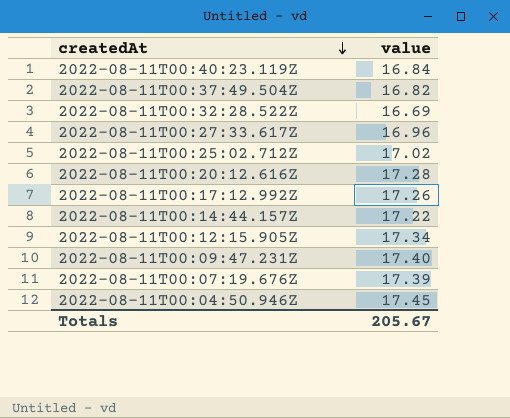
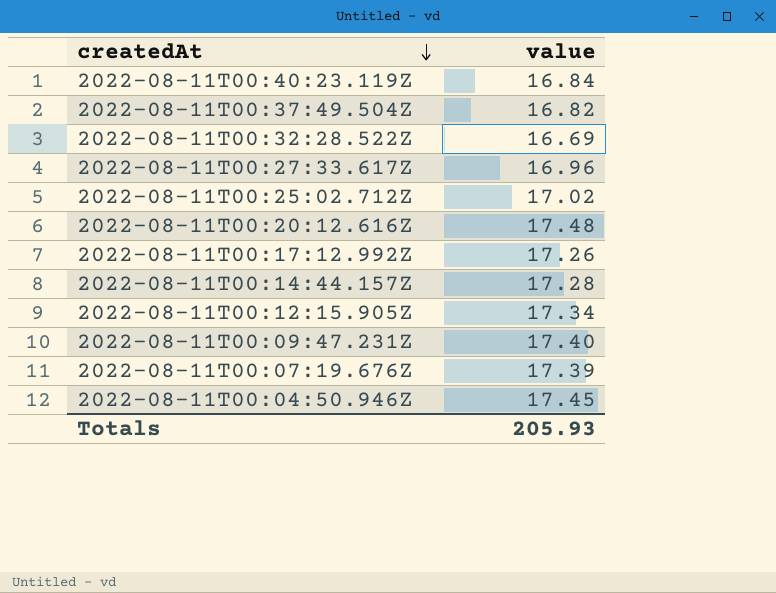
2022-08-11T00:20:12.616Z | value: 17.28 -> 17.48
2022-08-11T00:14:44.157Z | value: 17.22 -> 17.28
Totals | value: 205.67 -> 205.93

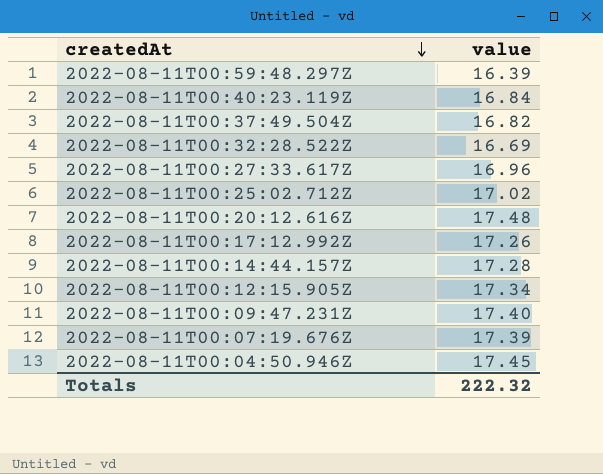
row 2022-08-11T00:59:48.297Z: none -> 16.39
Totals | value: 205.93 -> 222.32

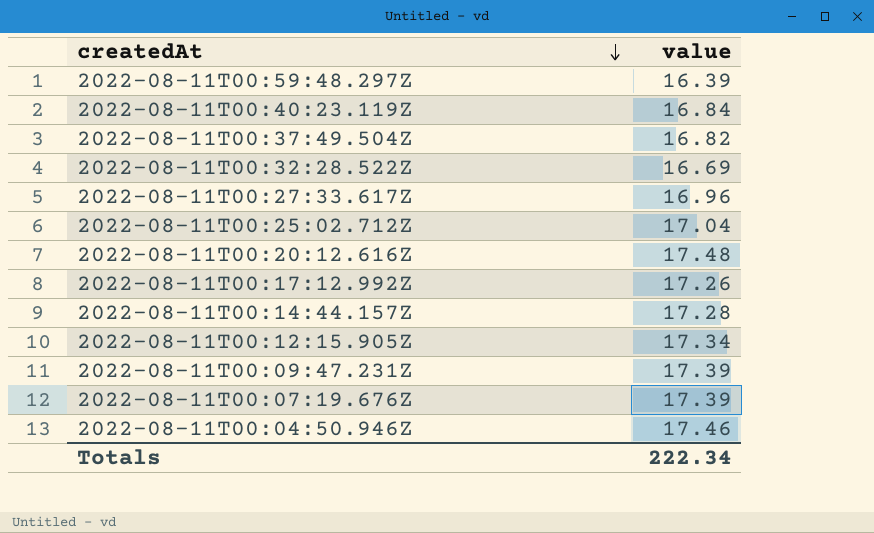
2022-08-11T00:25:02.712Z | value: 17.02 -> 17.04
2022-08-11T00:09:47.231Z | value: 17.40 -> 17.39
2022-08-11T00:04:50.946Z | value: 17.45 -> 17.46
Totals | value: 222.32 -> 222.34

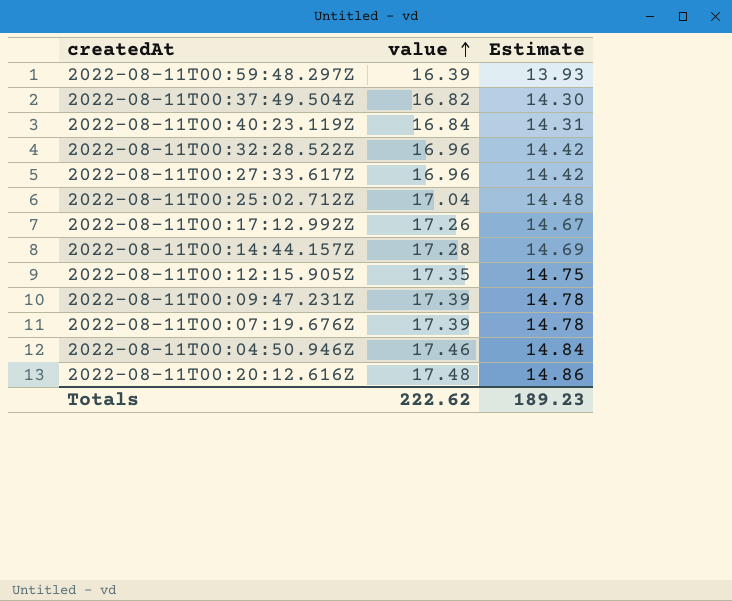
row order: createdAt descending -> value ascending
column Estimate | formula: none -> [value] * 0.85
2022-08-11T00:32:28.522Z | value: 16.69 -> 16.96
2022-08-11T00:12:15.905Z | value: 17.34 -> 17.35
Totals | value: 222.34 -> 222.62

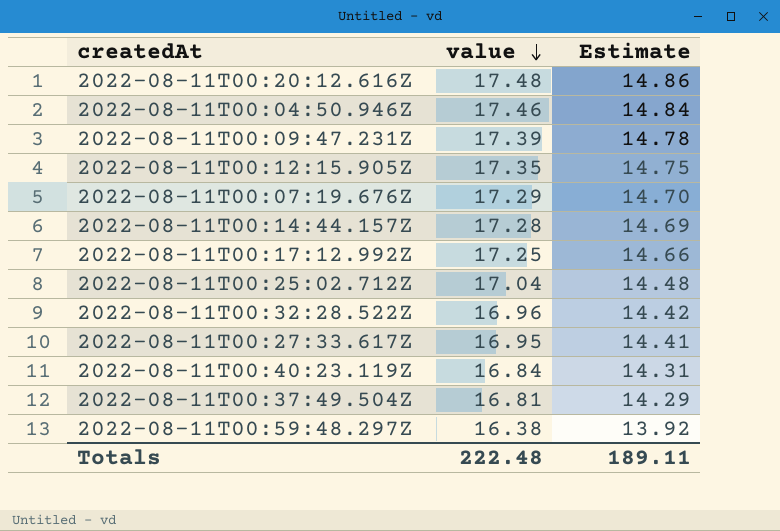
row order: value ascending -> value descending
2022-08-11T00:07:19.676Z | value: 17.39 -> 17.29
2022-08-11T00:07:19.676Z | Estimate: 14.78 -> 14.70
2022-08-11T00:17:12.992Z | value: 17.26 -> 17.25
2022-08-11T00:17:12.992Z | Estimate: 14.67 -> 14.66
2022-08-11T00:27:33.617Z | value: 16.96 -> 16.95
2022-08-11T00:27:33.617Z | Estimate: 14.42 -> 14.41
2022-08-11T00:37:49.504Z | value: 16.82 -> 16.81
2022-08-11T00:37:49.504Z | Estimate: 14.30 -> 14.29
2022-08-11T00:59:48.297Z | value: 16.39 -> 16.38
2022-08-11T00:59:48.297Z | Estimate: 13.93 -> 13.92
Totals | value: 222.62 -> 222.48
Totals | Estimate: 189.23 -> 189.11

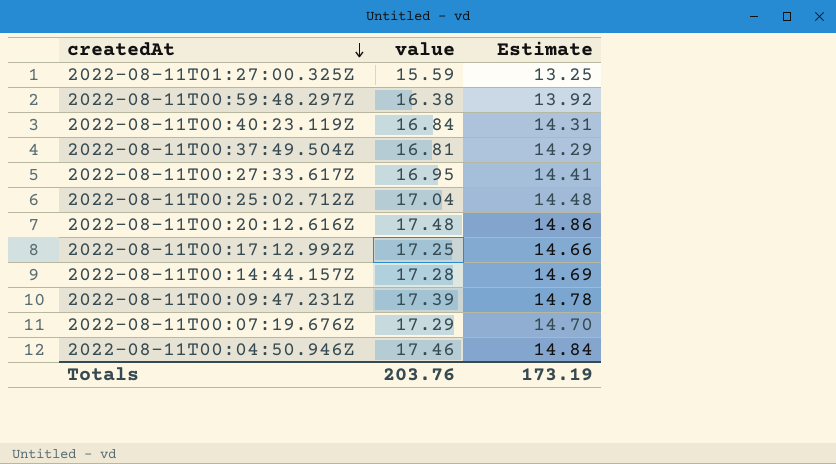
row order: value descending -> createdAt descending
row 2022-08-11T00:12:15.905Z: 17.35 | 14.75 -> none
row 2022-08-11T00:32:28.522Z: 16.96 | 14.42 -> none
row 2022-08-11T01:27:00.325Z: none -> 15.59 | 13.25
Totals | value: 222.48 -> 203.76
Totals | Estimate: 189.11 -> 173.19

